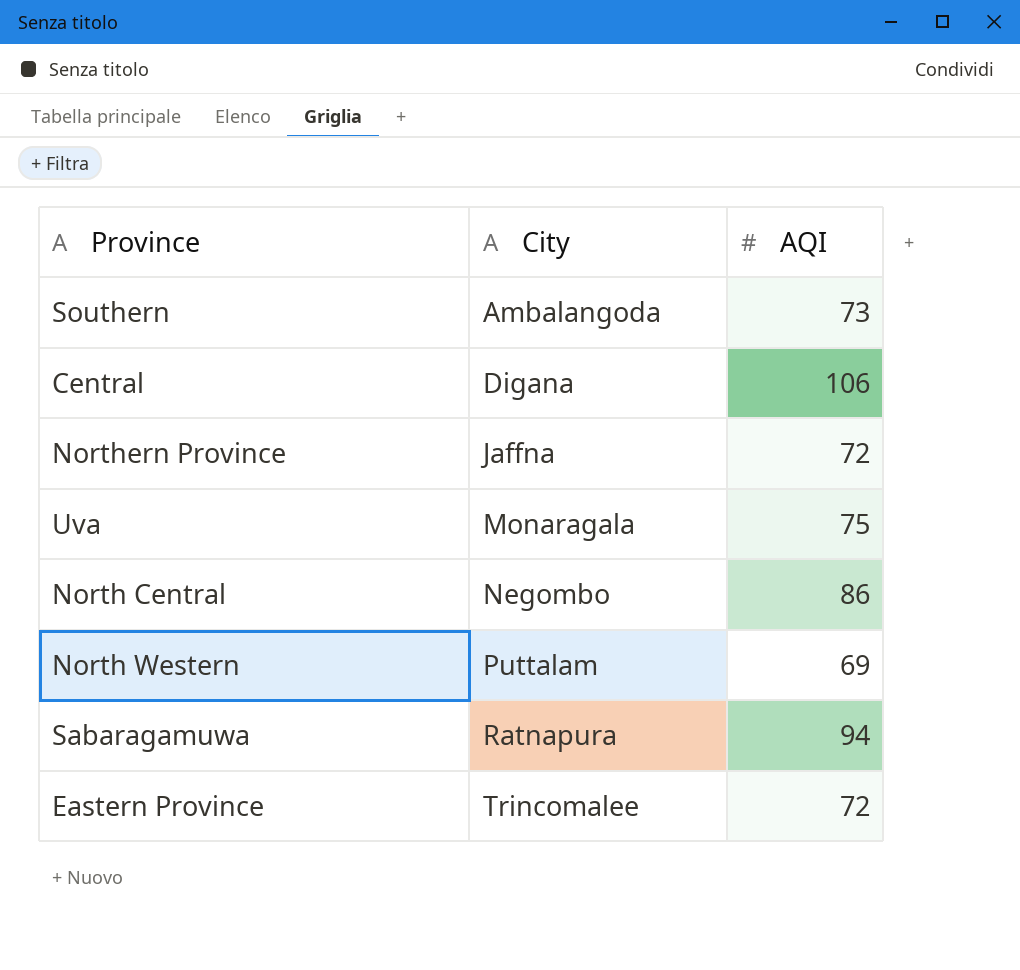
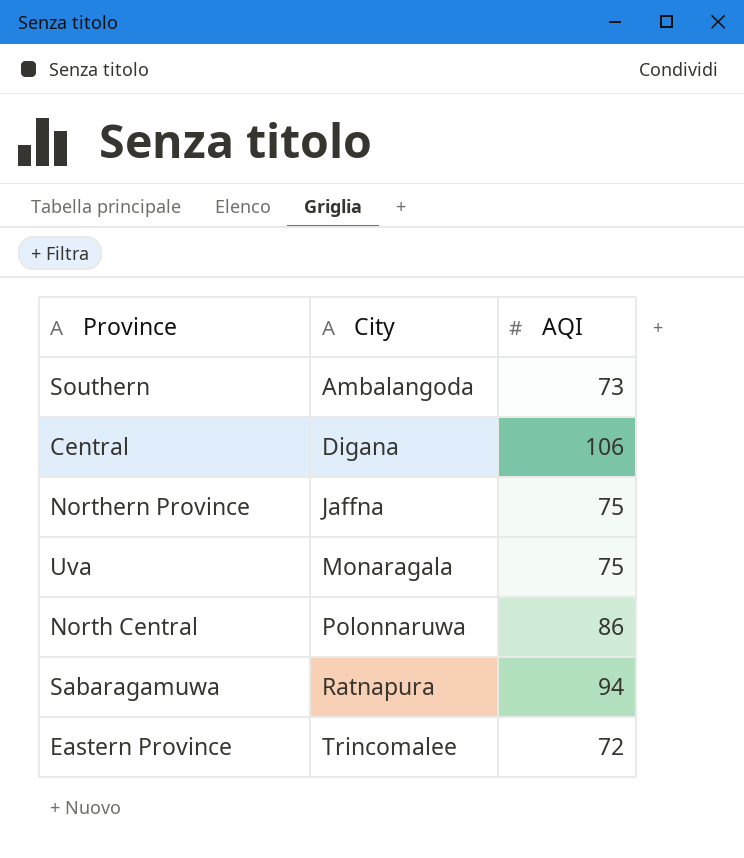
row North Western: Puttalam | 69 -> none
Northern Province | AQI: 72 -> 75
North Central | City: Negombo -> Polonnaruwa

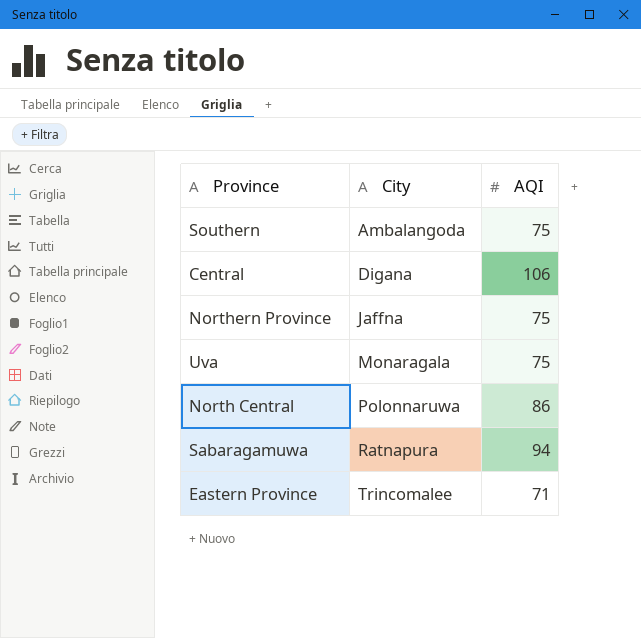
Southern | AQI: 73 -> 75
Eastern Province | AQI: 72 -> 71

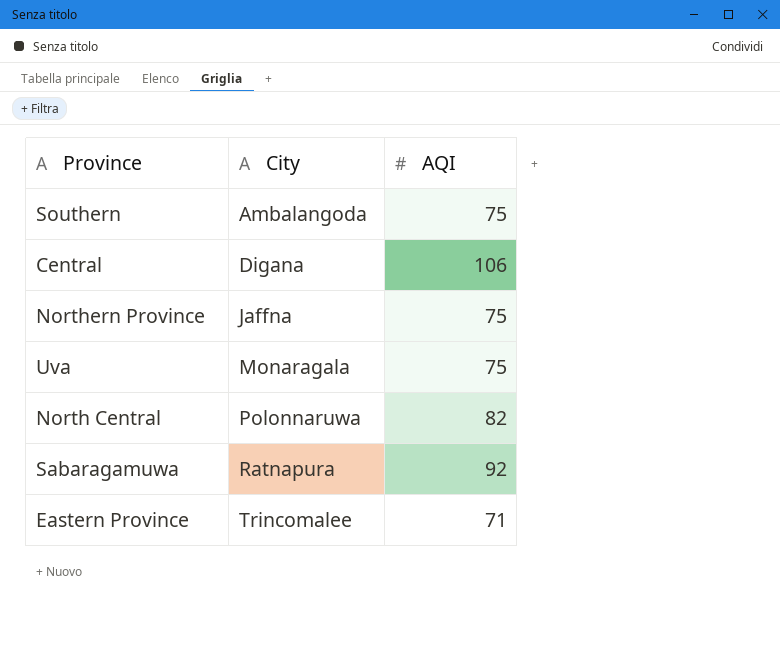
North Central | AQI: 86 -> 82
Sabaragamuwa | AQI: 94 -> 92

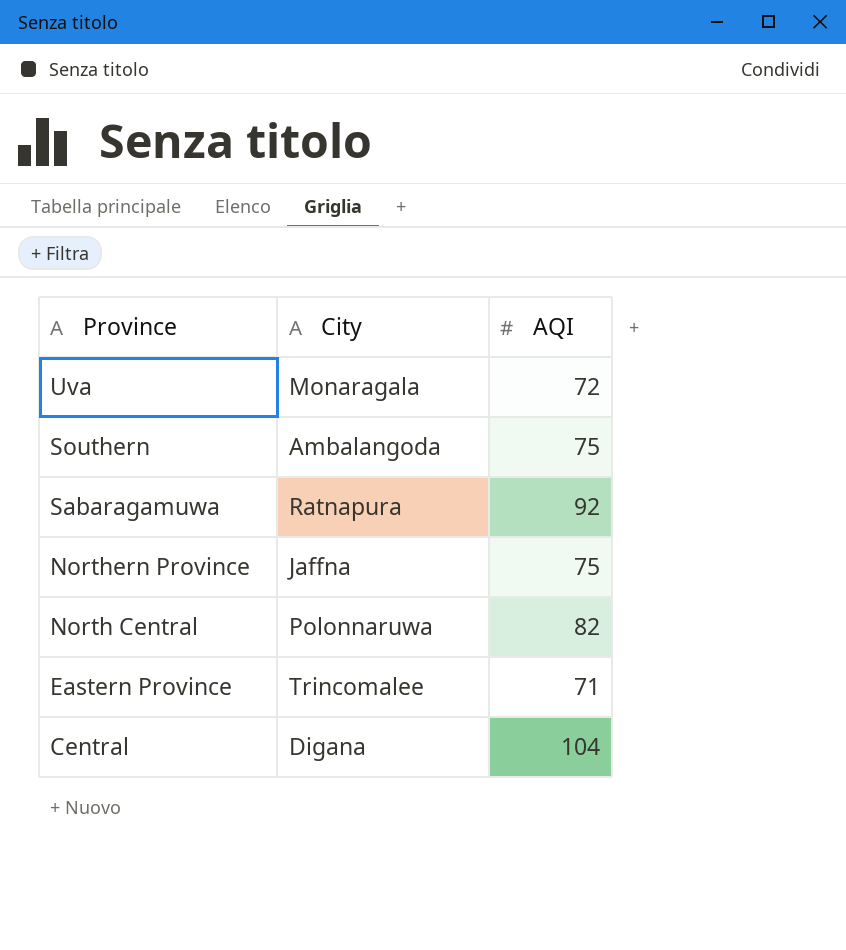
row order: City ascending -> Province descending
Uva | AQI: 75 -> 72
Central | AQI: 106 -> 104

